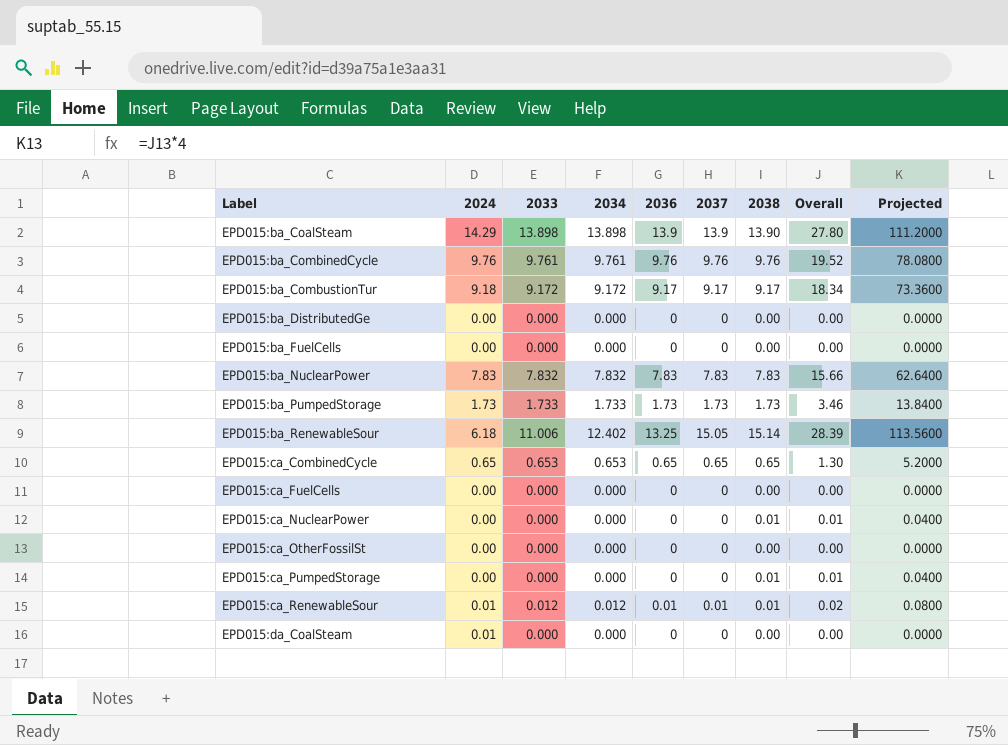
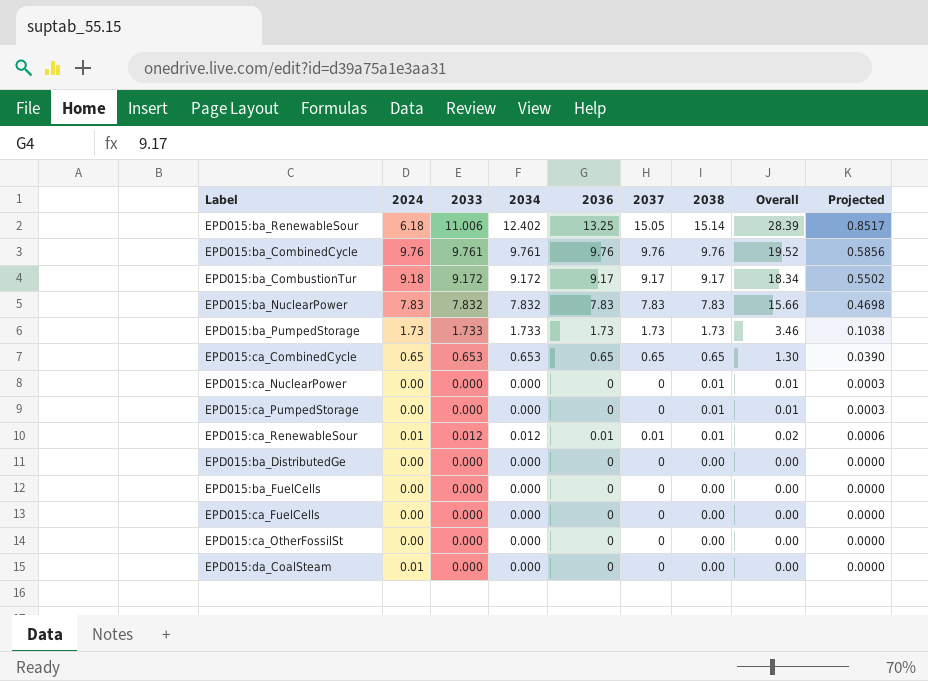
row order: Label ascending -> 2038 descending
column Projected | formula: [Overall] * 4 -> [Overall] * 0.03
row EPD015:ba_CoalSteam: 14.29 | 13.898 | 13.898 | 13.9 | 13.9 | 13.90 | 27.80 | 111.2000 -> none

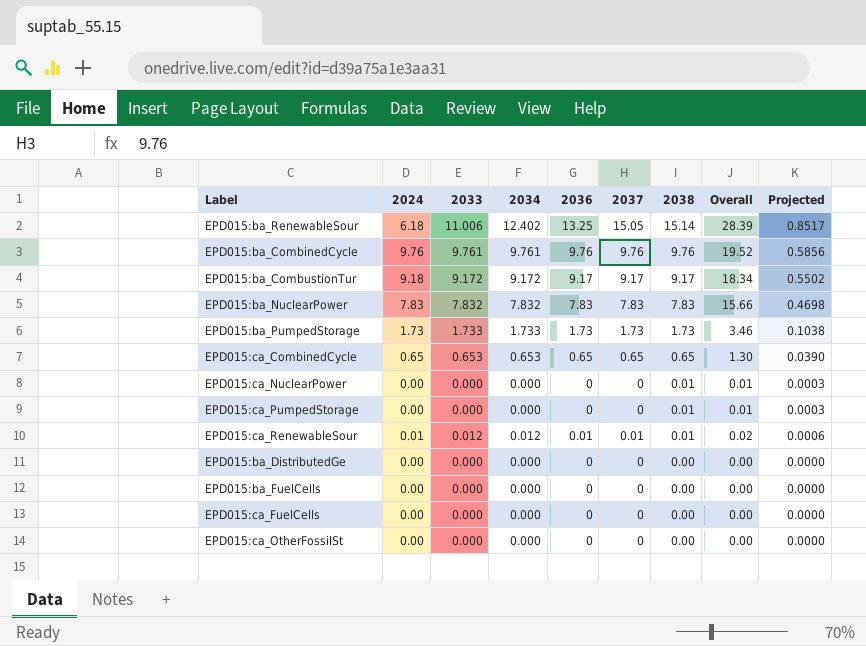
row EPD015:da_CoalSteam: 0.01 | 0.000 | 0.000 | 0 | 0 | 0.00 | 0.00 | 0.0000 -> none

